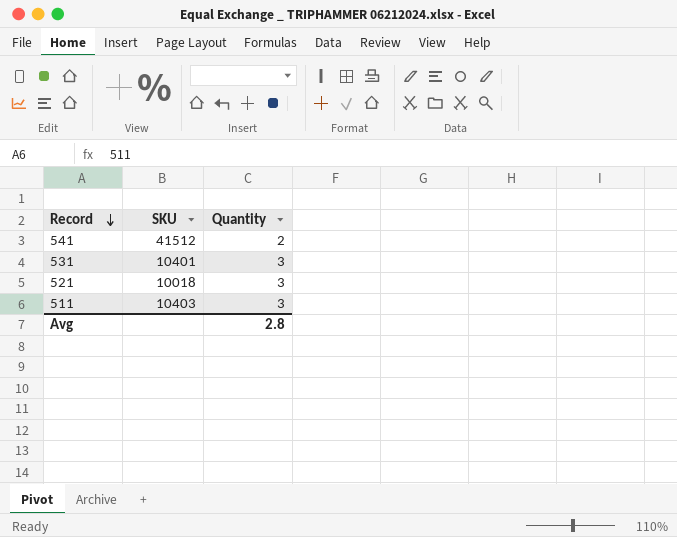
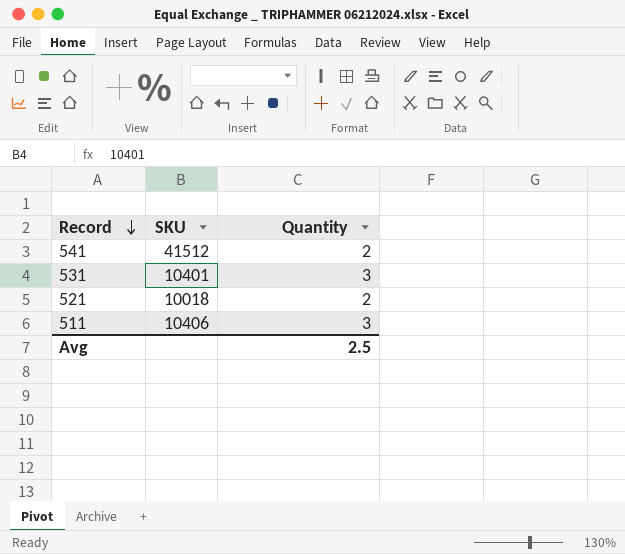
521 | Quantity: 3 -> 2
511 | SKU: 10403 -> 10406
Avg | Quantity: 2.8 -> 2.5

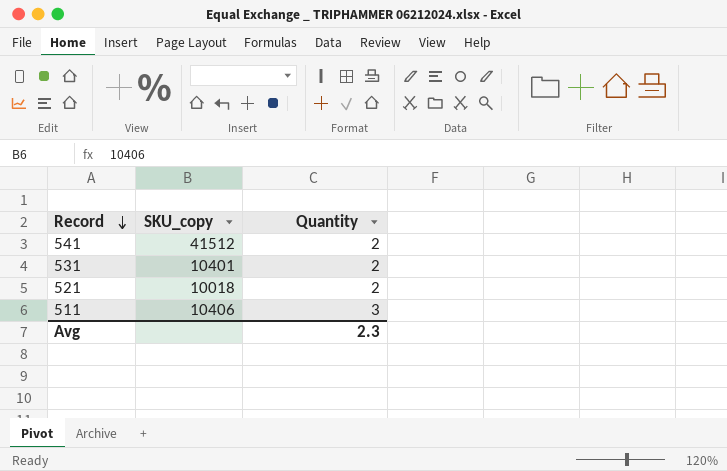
column name: SKU -> SKU_copy
531 | Quantity: 3 -> 2
Avg | Quantity: 2.5 -> 2.3

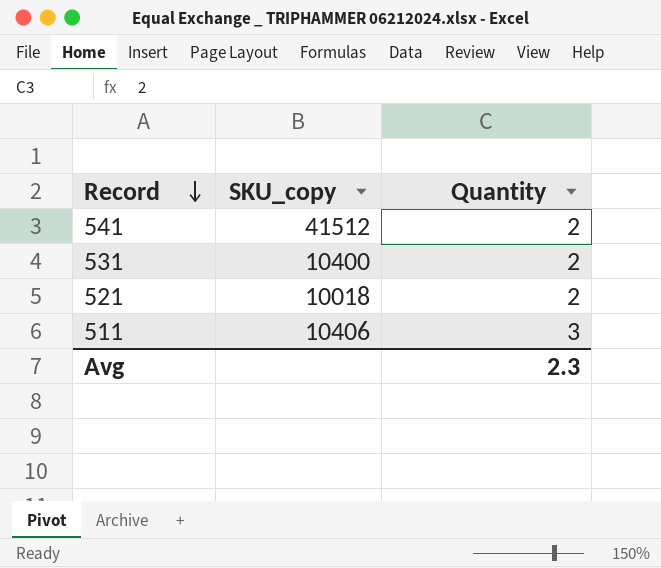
531 | SKU_copy: 10401 -> 10400

